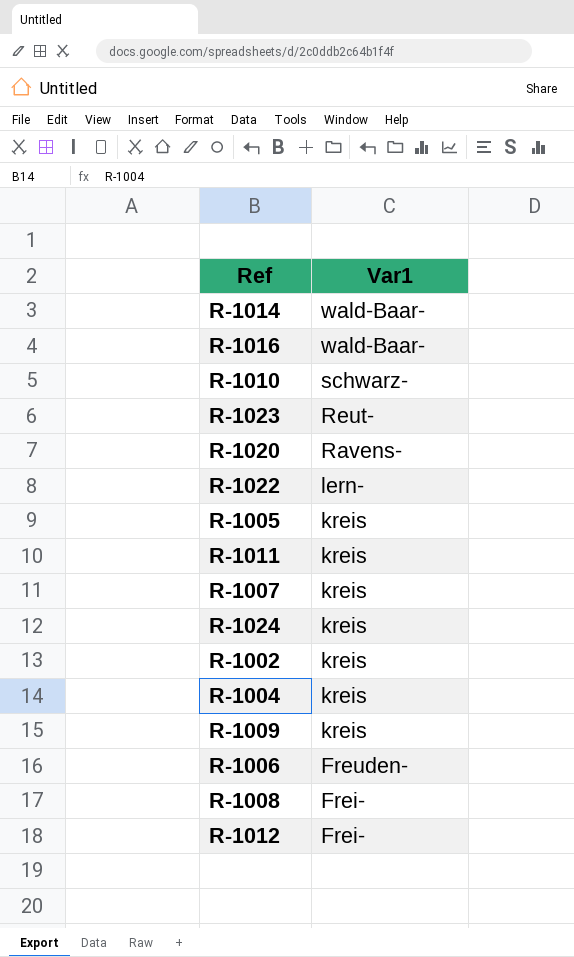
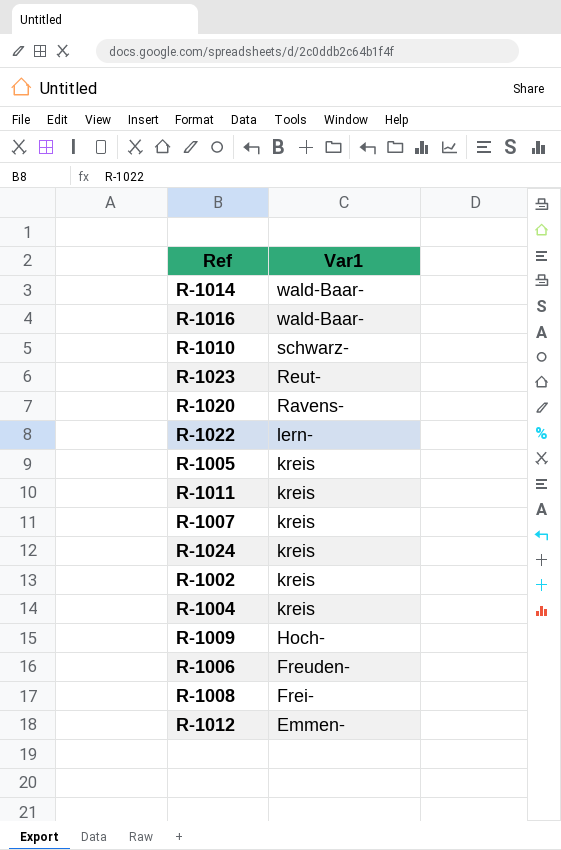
R-1009 | Var1: kreis -> Hoch-
R-1012 | Var1: Frei- -> Emmen-

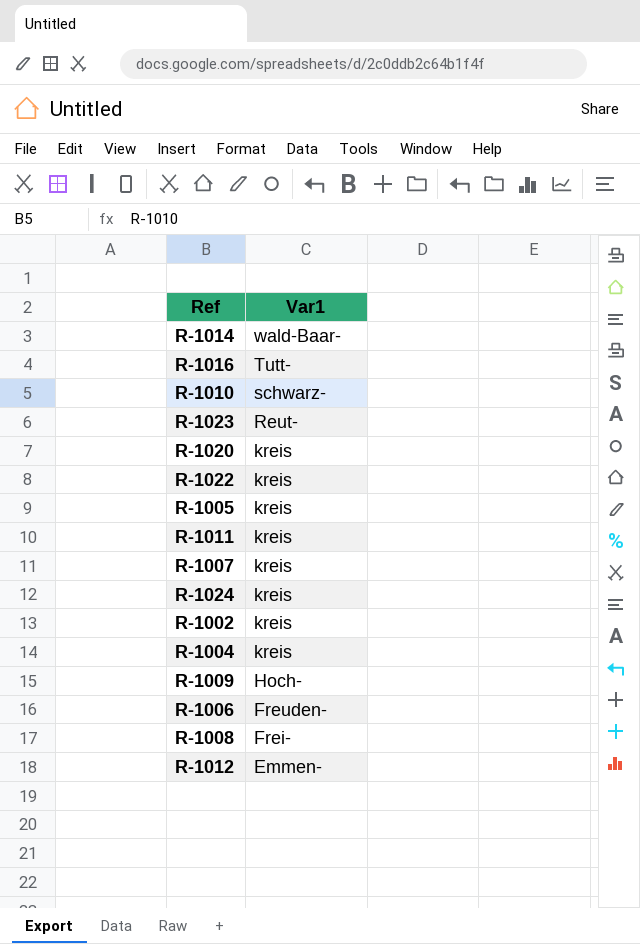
R-1016 | Var1: wald-Baar- -> Tutt-
R-1020 | Var1: Ravens- -> kreis
R-1022 | Var1: lern- -> kreis

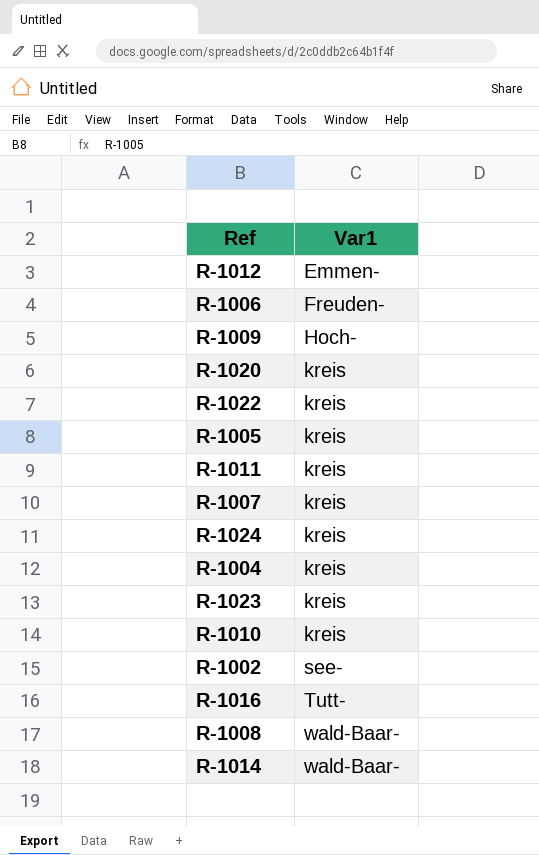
row order: Var1 descending -> Var1 ascending
R-1023 | Var1: Reut- -> kreis
R-1010 | Var1: schwarz- -> kreis
R-1002 | Var1: kreis -> see-
R-1008 | Var1: Frei- -> wald-Baar-

